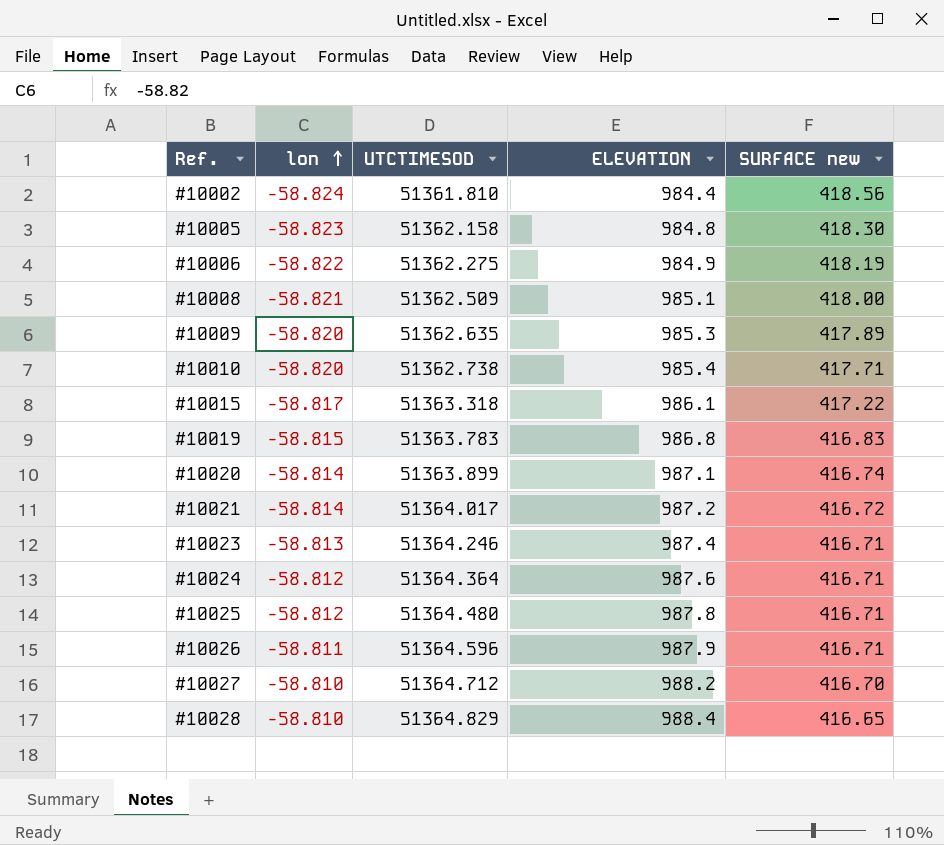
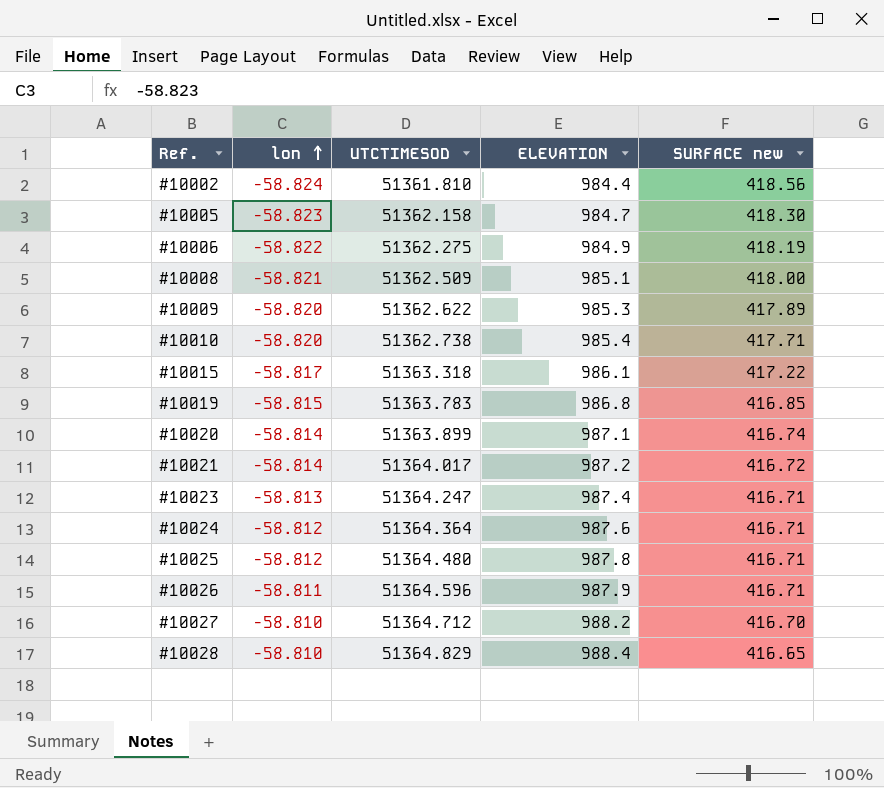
#10005 | ELEVATION: 984.8 -> 984.7
#10009 | UTCTIMESOD: 51362.635 -> 51362.622
#10019 | SURFACE new: 416.83 -> 416.85
#10023 | UTCTIMESOD: 51364.246 -> 51364.247

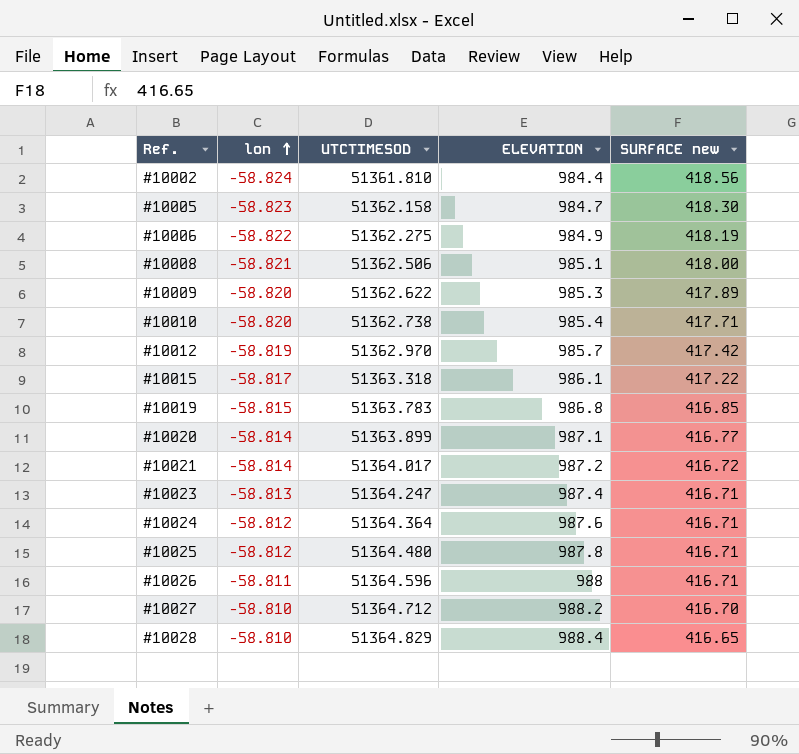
#10008 | UTCTIMESOD: 51362.509 -> 51362.506
row #10012: none -> -58.819 | 51362.970 | 985.7 | 417.42
#10020 | SURFACE new: 416.74 -> 416.77
#10026 | ELEVATION: 987.9 -> 988

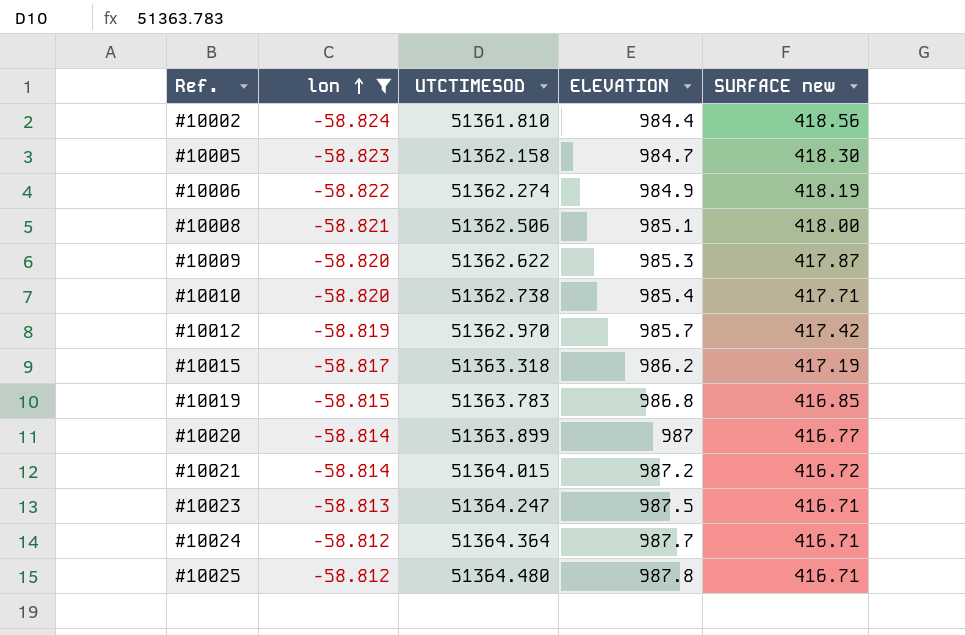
filter: none -> lon <= -58.812
#10006 | UTCTIMESOD: 51362.275 -> 51362.274
#10009 | SURFACE new: 417.89 -> 417.87
#10015 | ELEVATION: 986.1 -> 986.2
#10015 | SURFACE new: 417.22 -> 417.19
#10020 | ELEVATION: 987.1 -> 987
#10021 | UTCTIMESOD: 51364.017 -> 51364.015
#10023 | ELEVATION: 987.4 -> 987.5
#10024 | ELEVATION: 987.6 -> 987.7

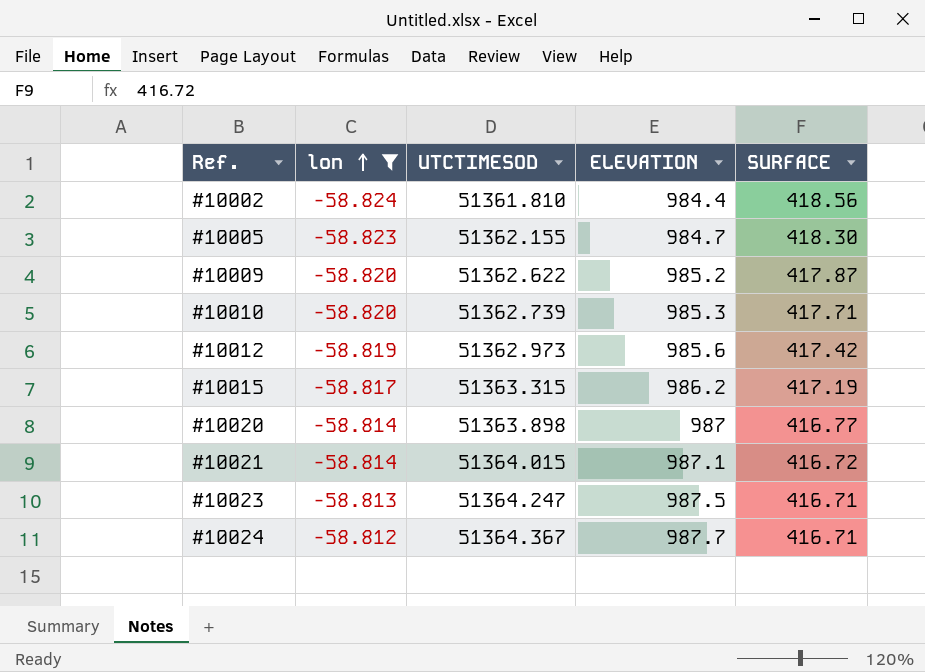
column name: SURFACE new -> SURFACE
row #10006: -58.822 | 51362.274 | 984.9 | 418.19 -> none
row #10008: -58.821 | 51362.506 | 985.1 | 418.00 -> none
row #10019: -58.815 | 51363.783 | 986.8 | 416.85 -> none
row #10025: -58.812 | 51364.480 | 987.8 | 416.71 -> none
#10005 | UTCTIMESOD: 51362.158 -> 51362.155
#10009 | ELEVATION: 985.3 -> 985.2
#10010 | UTCTIMESOD: 51362.738 -> 51362.739
#10010 | ELEVATION: 985.4 -> 985.3
#10012 | UTCTIMESOD: 51362.970 -> 51362.973
#10012 | ELEVATION: 985.7 -> 985.6
#10015 | UTCTIMESOD: 51363.318 -> 51363.315
#10020 | UTCTIMESOD: 51363.899 -> 51363.898
#10021 | ELEVATION: 987.2 -> 987.1
#10024 | UTCTIMESOD: 51364.364 -> 51364.367

